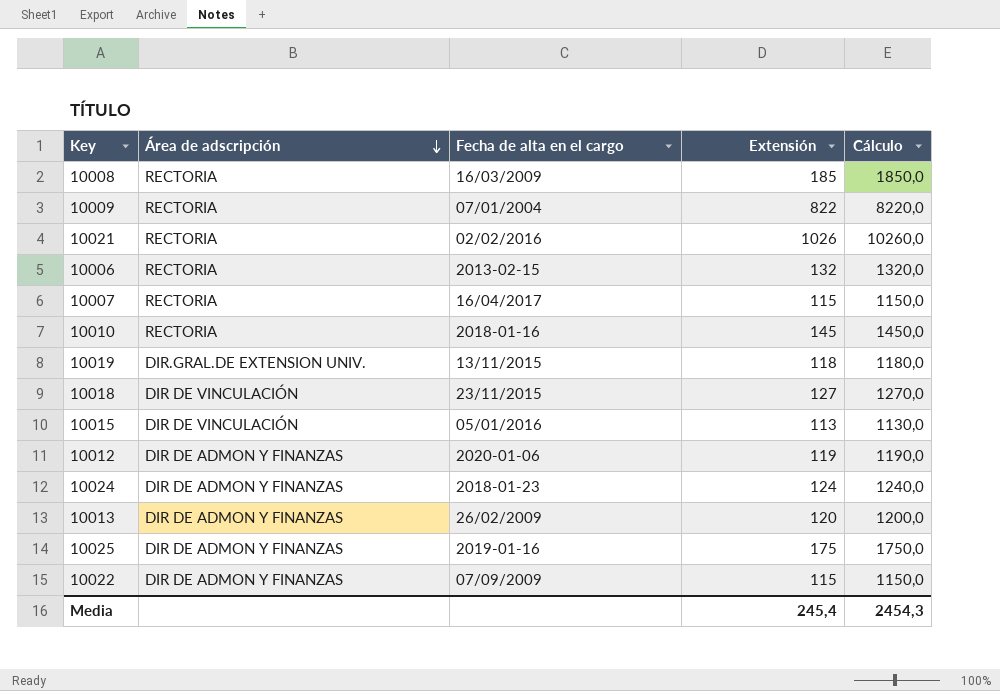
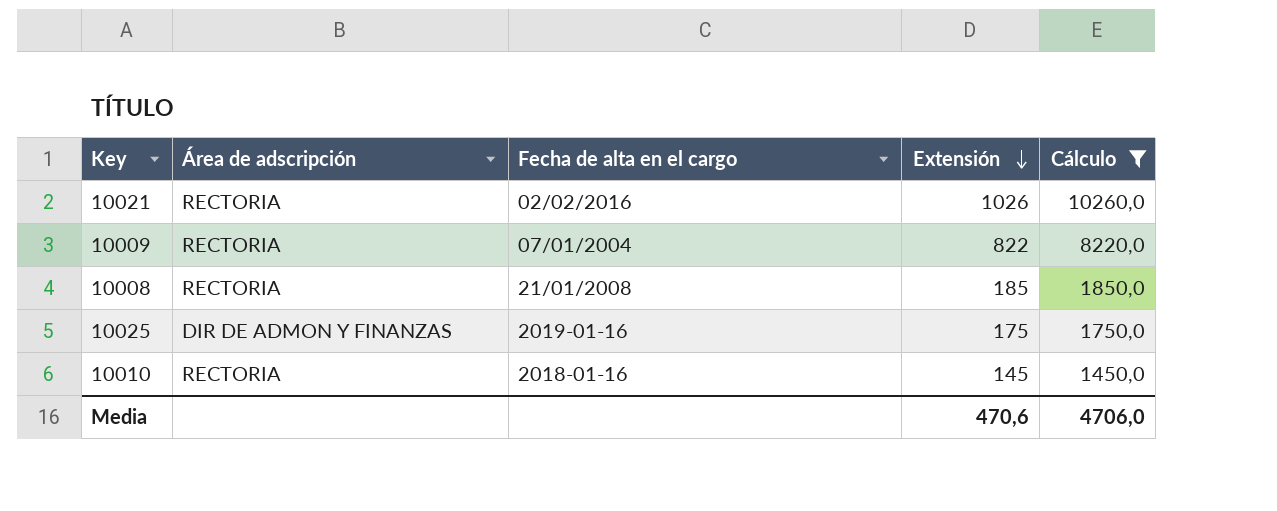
filter: none -> Cálculo >= 1450,0
row order: Área de adscripción descending -> Extensión descending
10008 | Fecha de alta en el cargo: 16/03/2009 -> 21/01/2008
Media | Extensión: 245,4 -> 470,6
Media | Cálculo: 2454,3 -> 4706,0

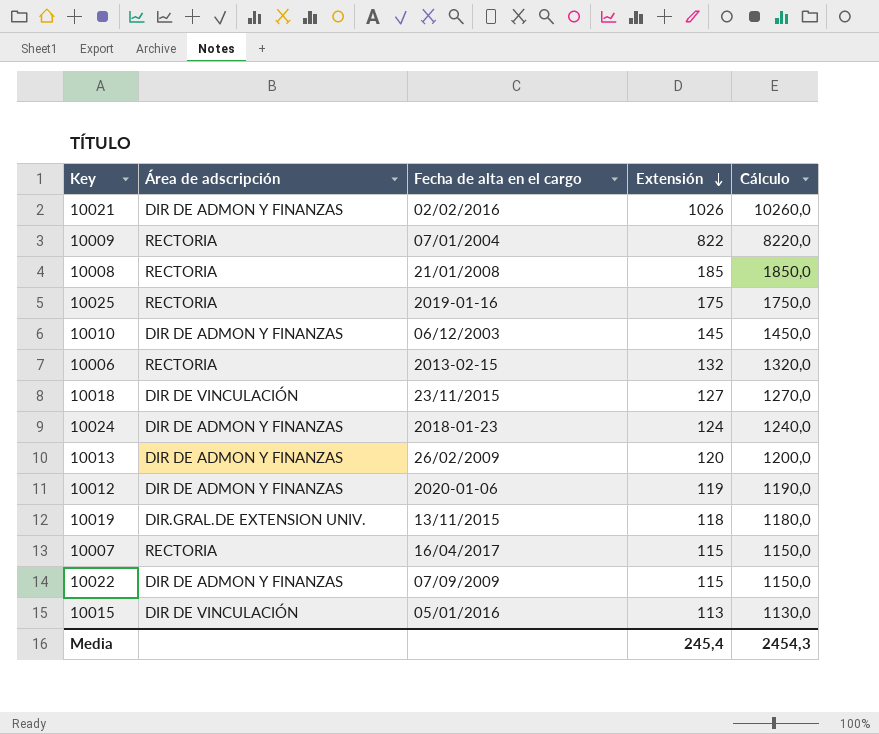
filter: Cálculo >= 1450,0 -> none
10021 | Área de adscripción: RECTORIA -> DIR DE ADMON Y FINANZAS
10025 | Área de adscripción: DIR DE ADMON Y FINANZAS -> RECTORIA
10010 | Área de adscripción: RECTORIA -> DIR DE ADMON Y FINANZAS
10010 | Fecha de alta en el cargo: 2018-01-16 -> 06/12/2003
Media | Extensión: 470,6 -> 245,4
Media | Cálculo: 4706,0 -> 2454,3

